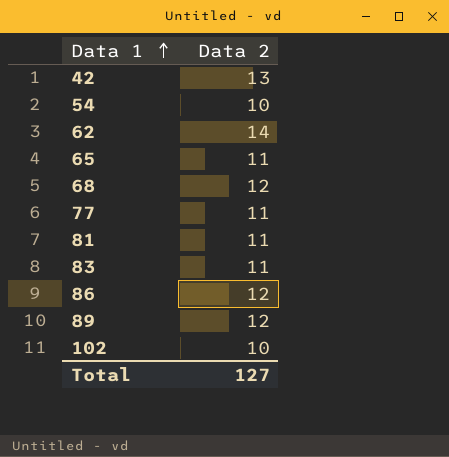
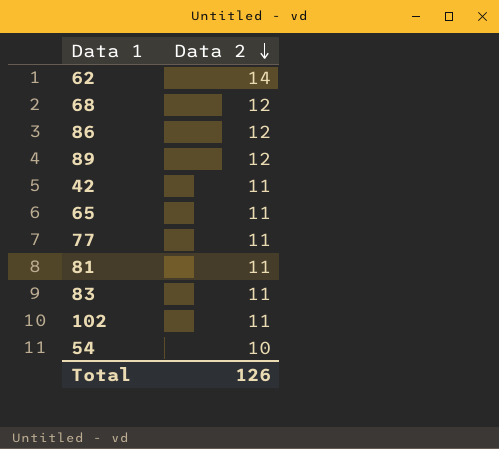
row order: Data 1 ascending -> Data 2 descending
42 | Data 2: 13 -> 11
102 | Data 2: 10 -> 11
Total | Data 2: 127 -> 126

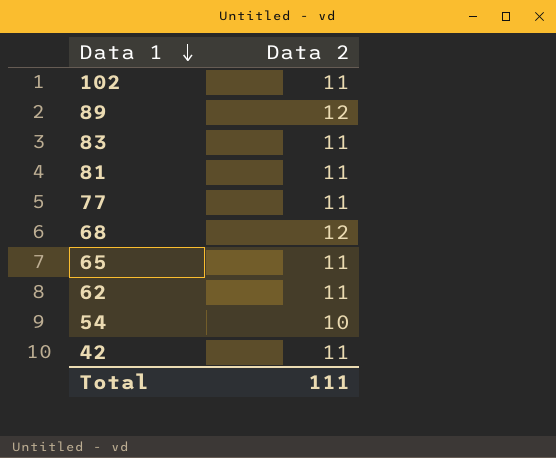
row order: Data 2 descending -> Data 1 descending
row 86: 12 -> none
62 | Data 2: 14 -> 11
Total | Data 2: 126 -> 111

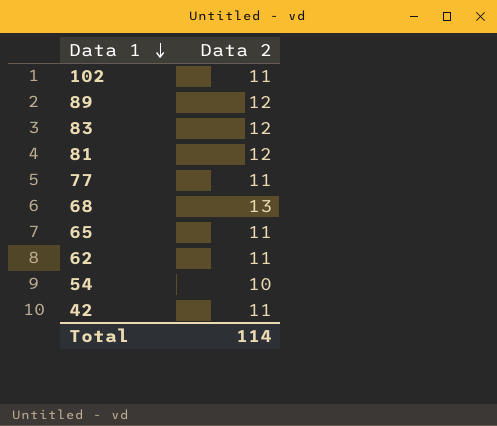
83 | Data 2: 11 -> 12
81 | Data 2: 11 -> 12
68 | Data 2: 12 -> 13
Total | Data 2: 111 -> 114

